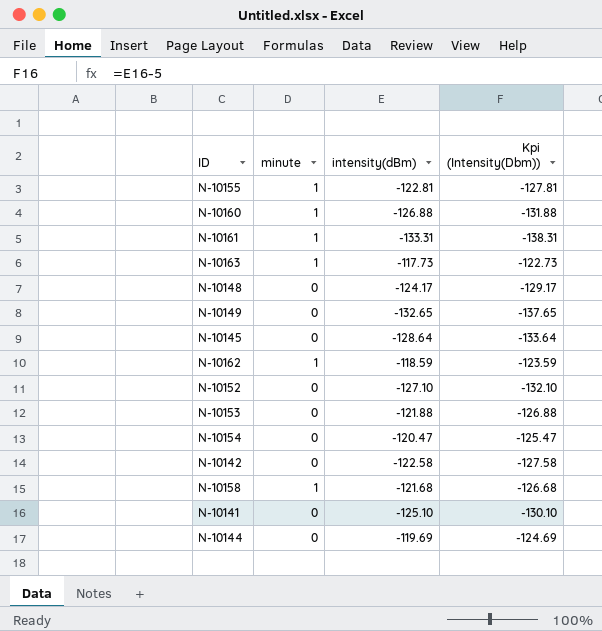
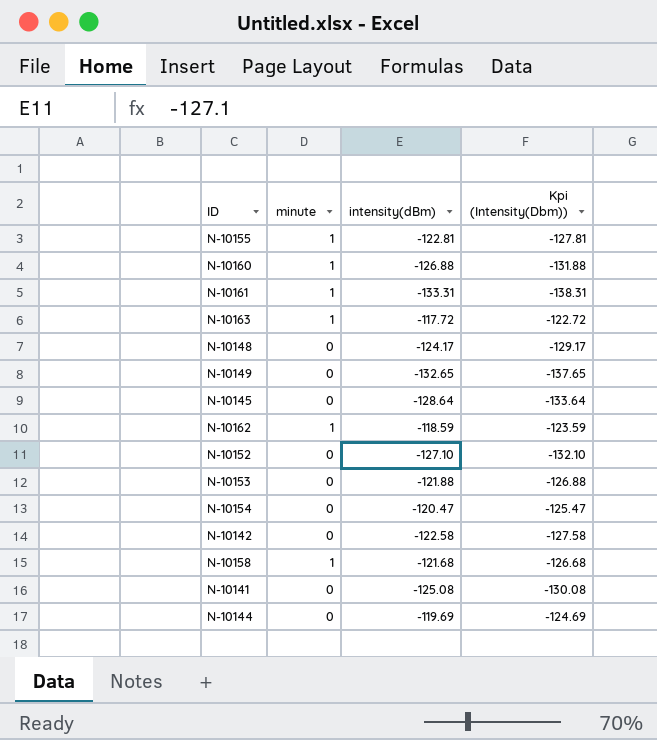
N-10163 | intensity(dBm): -117.73 -> -117.72
N-10163 | Kpi (Intensity(Dbm)): -122.73 -> -122.72
N-10141 | intensity(dBm): -125.10 -> -125.08
N-10141 | Kpi (Intensity(Dbm)): -130.10 -> -130.08

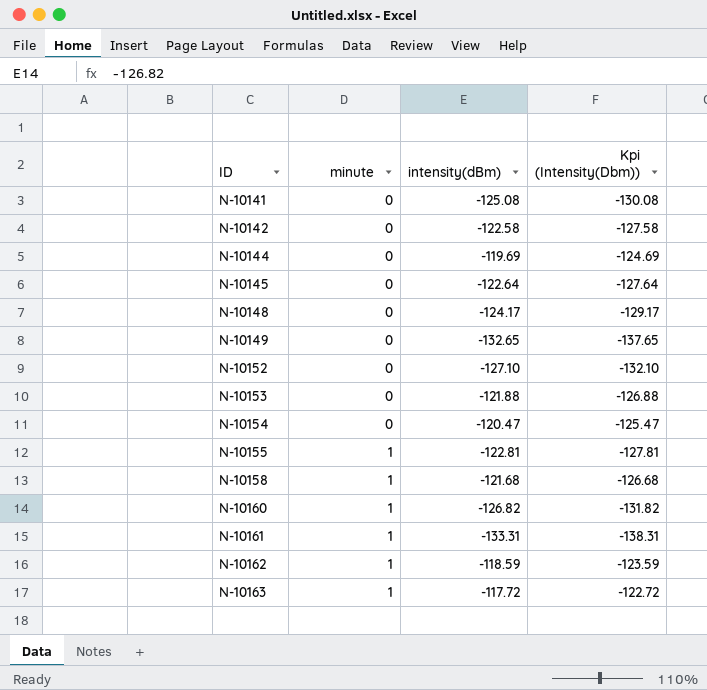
row order: none -> ID ascending
N-10145 | intensity(dBm): -128.64 -> -122.64
N-10145 | Kpi (Intensity(Dbm)): -133.64 -> -127.64
N-10160 | intensity(dBm): -126.88 -> -126.82
N-10160 | Kpi (Intensity(Dbm)): -131.88 -> -131.82

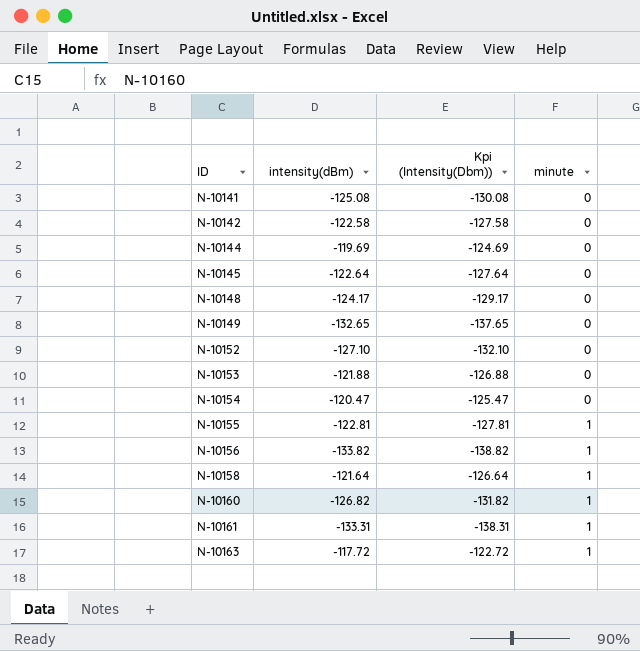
column minute | position: 2 -> 4
row N-10162: 1 | -118.59 | -123.59 -> none
row N-10156: none -> -133.82 | -138.82 | 1
N-10158 | intensity(dBm): -121.68 -> -121.64
N-10158 | Kpi (Intensity(Dbm)): -126.68 -> -126.64

